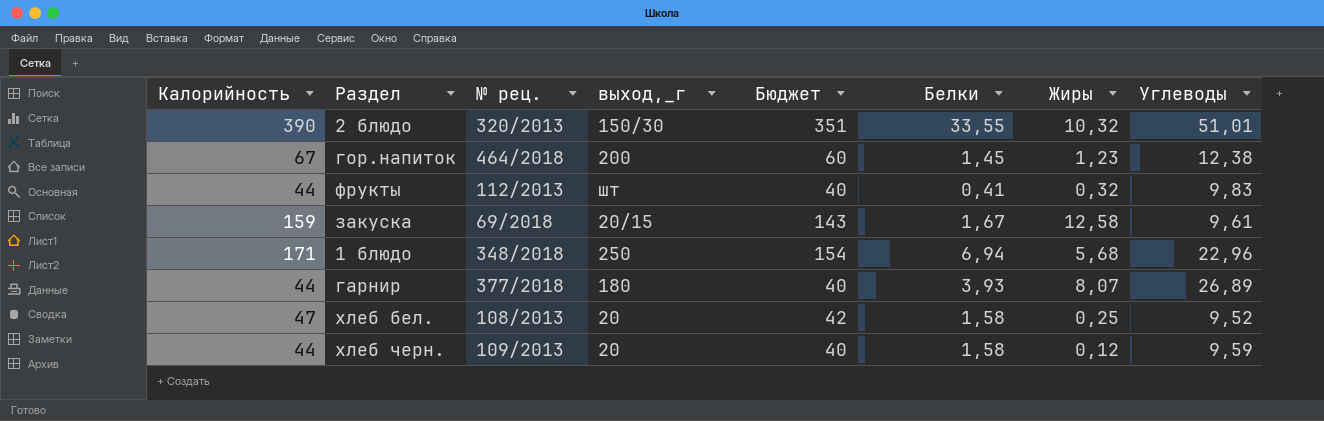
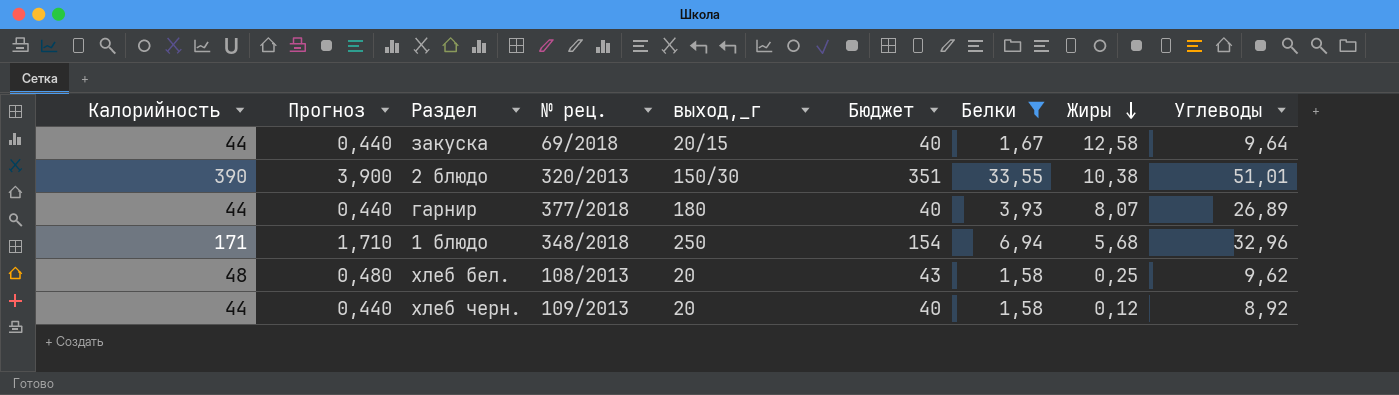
filter: none -> Белки >= 1,58
row order: none -> Жиры descending
column Прогноз | formula: none -> [Калорийность] * 0,01
закуска | Калорийность: 159 -> 44
закуска | Бюджет: 143 -> 40
закуска | Углеводы: 9,61 -> 9,64
2 блюдо | Жиры: 10,32 -> 10,38
1 блюдо | Углеводы: 22,96 -> 32,96
хлеб бел. | Калорийность: 47 -> 48
хлеб бел. | Бюджет: 42 -> 43
хлеб бел. | Углеводы: 9,52 -> 9,62
хлеб черн. | Углеводы: 9,59 -> 8,92

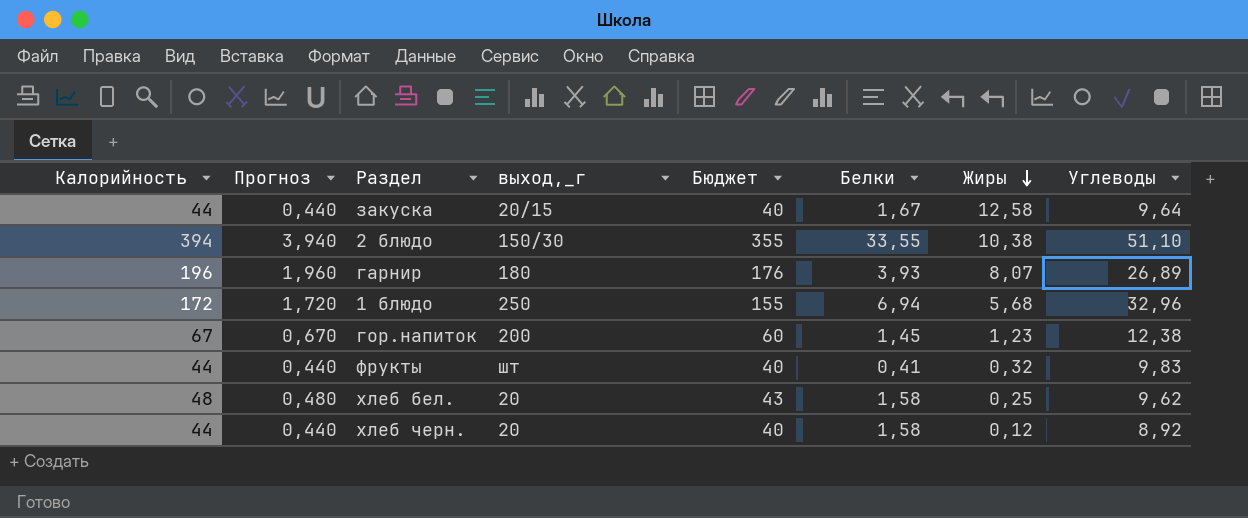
filter: Белки >= 1,58 -> none
column № рец. | position: 4 -> none
2 блюдо | Калорийность: 390 -> 394
2 блюдо | Прогноз: 3,900 -> 3,940
2 блюдо | Бюджет: 351 -> 355
2 блюдо | Углеводы: 51,01 -> 51,10
гарнир | Калорийность: 44 -> 196
гарнир | Прогноз: 0,440 -> 1,960
гарнир | Бюджет: 40 -> 176
1 блюдо | Калорийность: 171 -> 172
1 блюдо | Прогноз: 1,710 -> 1,720
1 блюдо | Бюджет: 154 -> 155

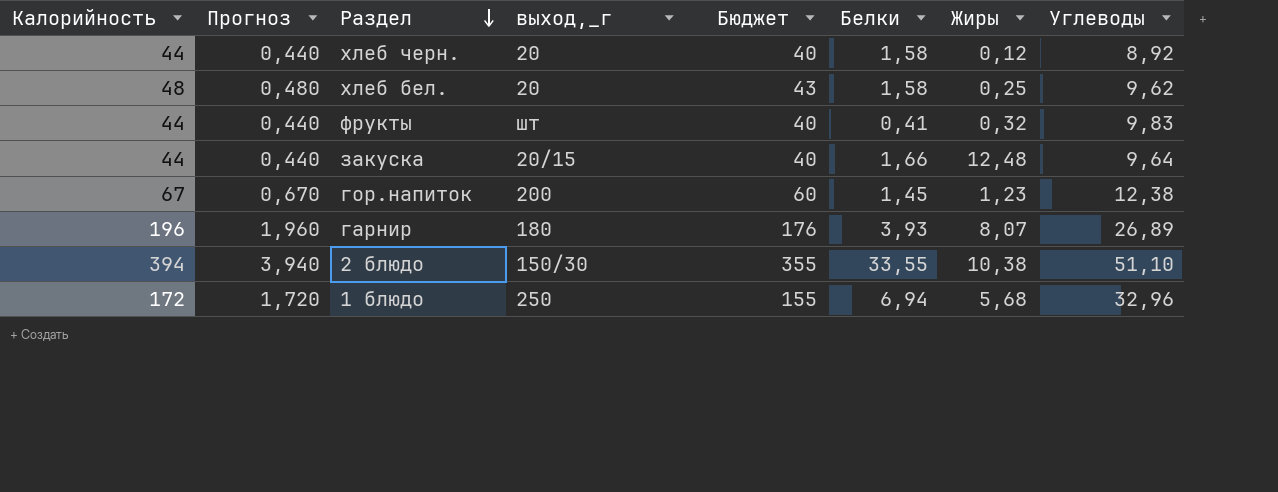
row order: Жиры descending -> Раздел descending
закуска | Белки: 1,67 -> 1,66
закуска | Жиры: 12,58 -> 12,48

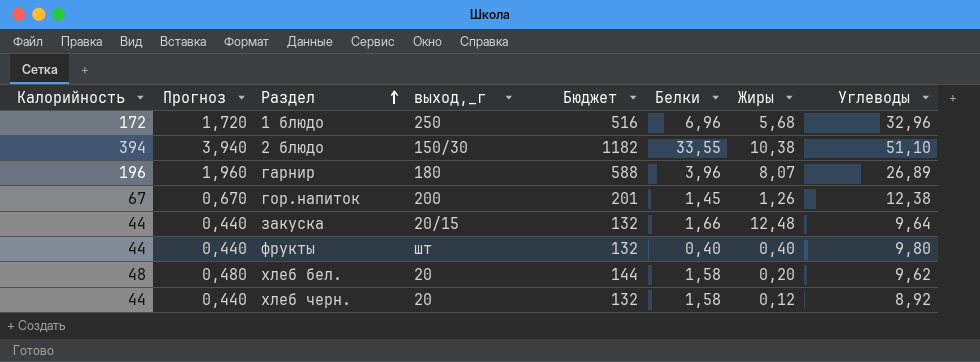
row order: Раздел descending -> Раздел ascending
column Бюджет | formula: [Калорийность] * 0,9 -> [Калорийность] * 3
1 блюдо | Белки: 6,94 -> 6,96
гарнир | Белки: 3,93 -> 3,96
гор.напиток | Жиры: 1,23 -> 1,26
фрукты | Белки: 0,41 -> 0,40
фрукты | Жиры: 0,32 -> 0,40
фрукты | Углеводы: 9,83 -> 9,80
хлеб бел. | Жиры: 0,25 -> 0,20

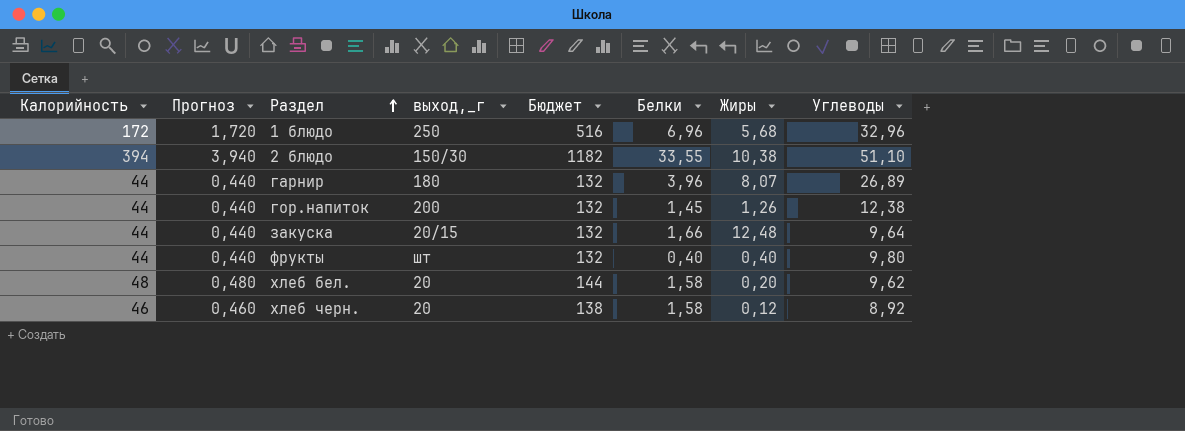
гарнир | Калорийность: 196 -> 44
гарнир | Прогноз: 1,960 -> 0,440
гарнир | Бюджет: 588 -> 132
гор.напиток | Калорийность: 67 -> 44
гор.напиток | Прогноз: 0,670 -> 0,440
гор.напиток | Бюджет: 201 -> 132
хлеб черн. | Калорийность: 44 -> 46
хлеб черн. | Прогноз: 0,440 -> 0,460
хлеб черн. | Бюджет: 132 -> 138

